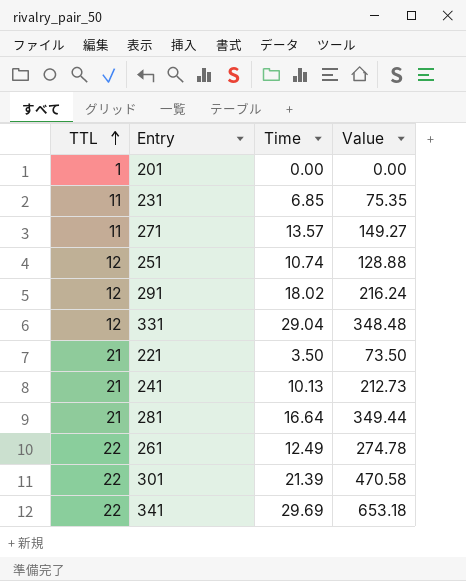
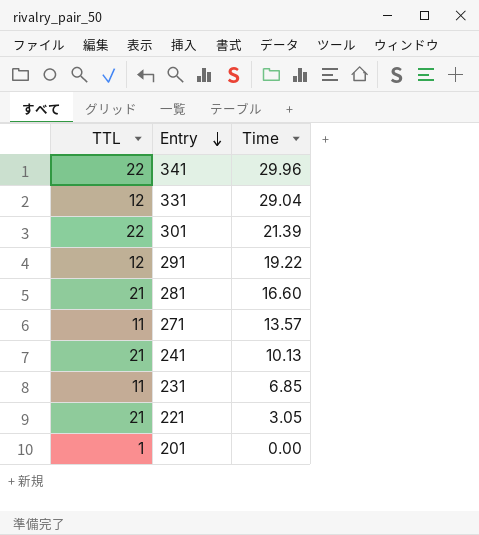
row order: TTL ascending -> Entry descending
column Value | formula: [TTL] * [Time] -> none
row 251: 12 | 10.74 | 128.88 -> none
row 261: 22 | 12.49 | 274.78 -> none
341 | Time: 29.69 -> 29.96
291 | Time: 18.02 -> 19.22
281 | Time: 16.64 -> 16.60
221 | Time: 3.50 -> 3.05

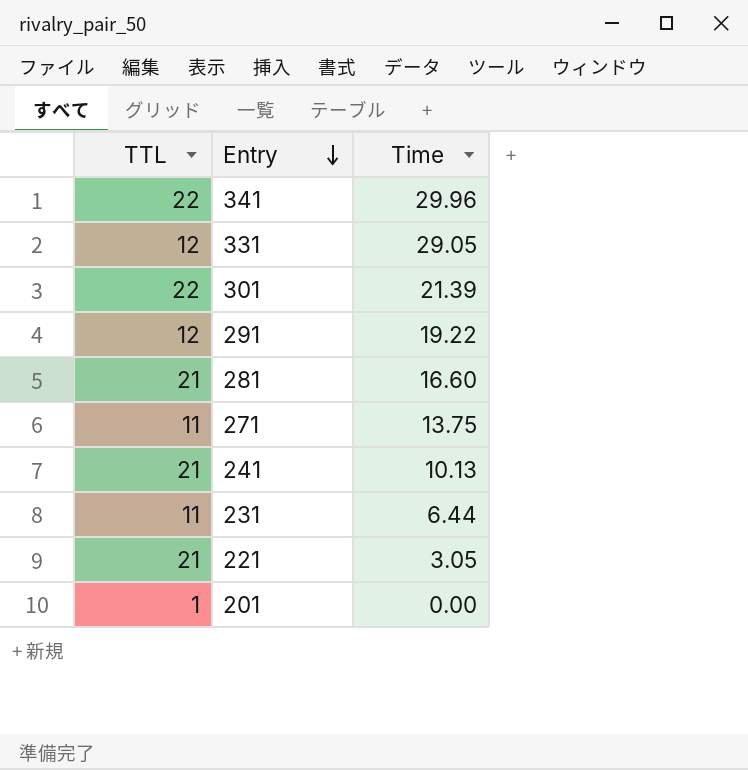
331 | Time: 29.04 -> 29.05
271 | Time: 13.57 -> 13.75
231 | Time: 6.85 -> 6.44

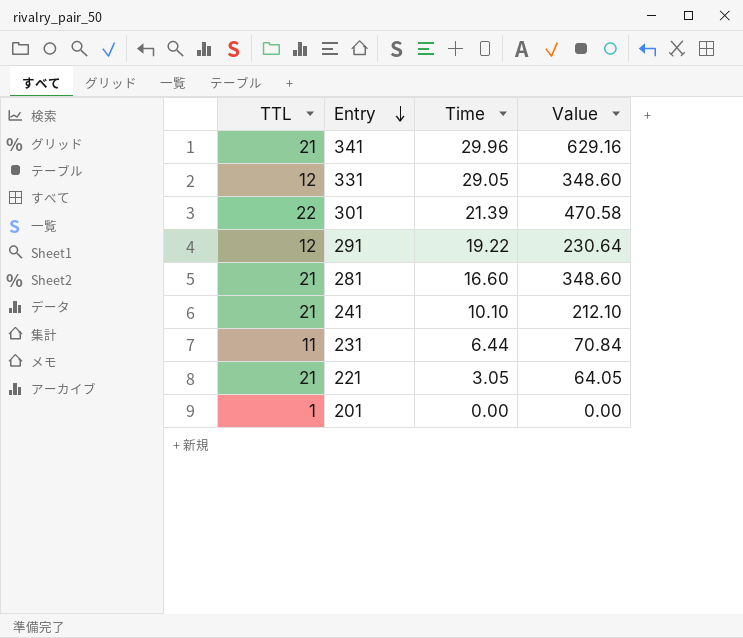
column Value | formula: none -> [TTL] * [Time]
row 271: 11 | 13.75 -> none
341 | TTL: 22 -> 21
241 | Time: 10.13 -> 10.10

